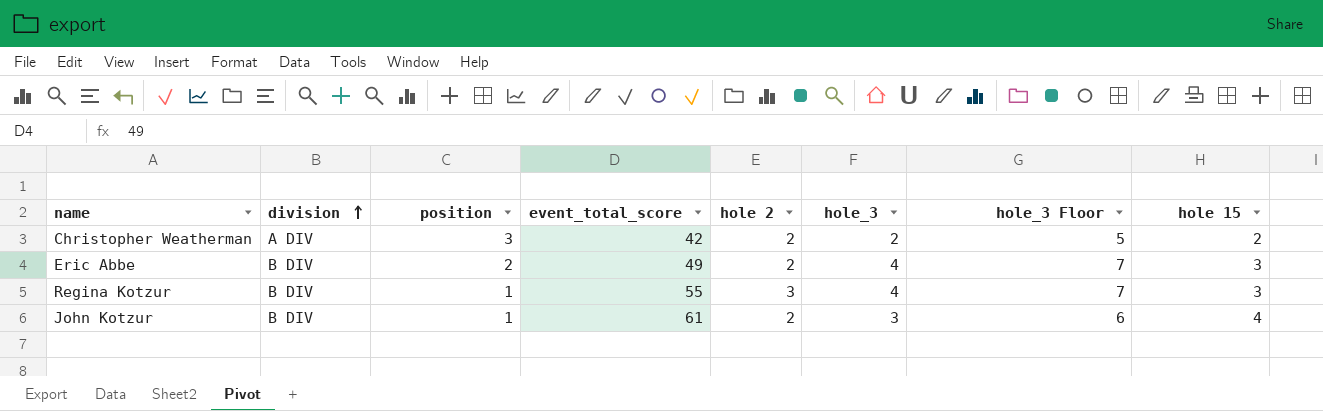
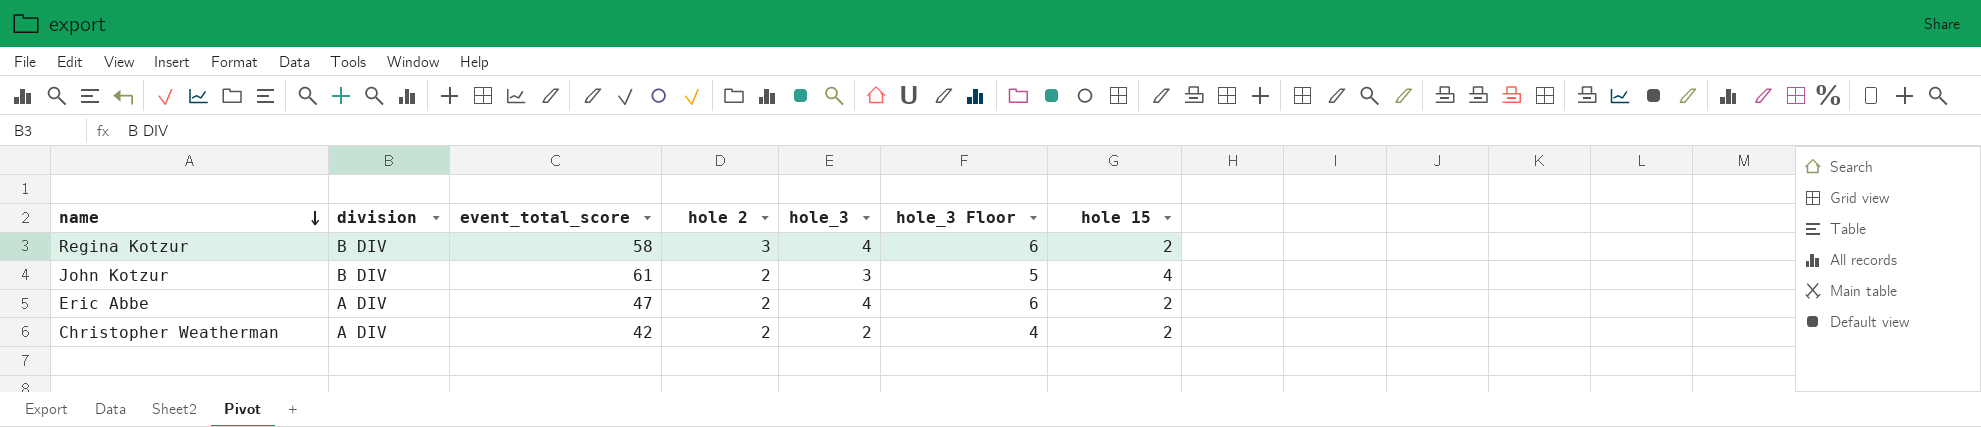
row order: division ascending -> name descending
column position | position: 3 -> none
column hole_3 Floor | formula: [hole_3] + 3 -> [hole_3] + 2
Regina Kotzur | event_total_score: 55 -> 58
Regina Kotzur | hole 15: 3 -> 2
Eric Abbe | division: B DIV -> A DIV
Eric Abbe | event_total_score: 49 -> 47
Eric Abbe | hole 15: 3 -> 2

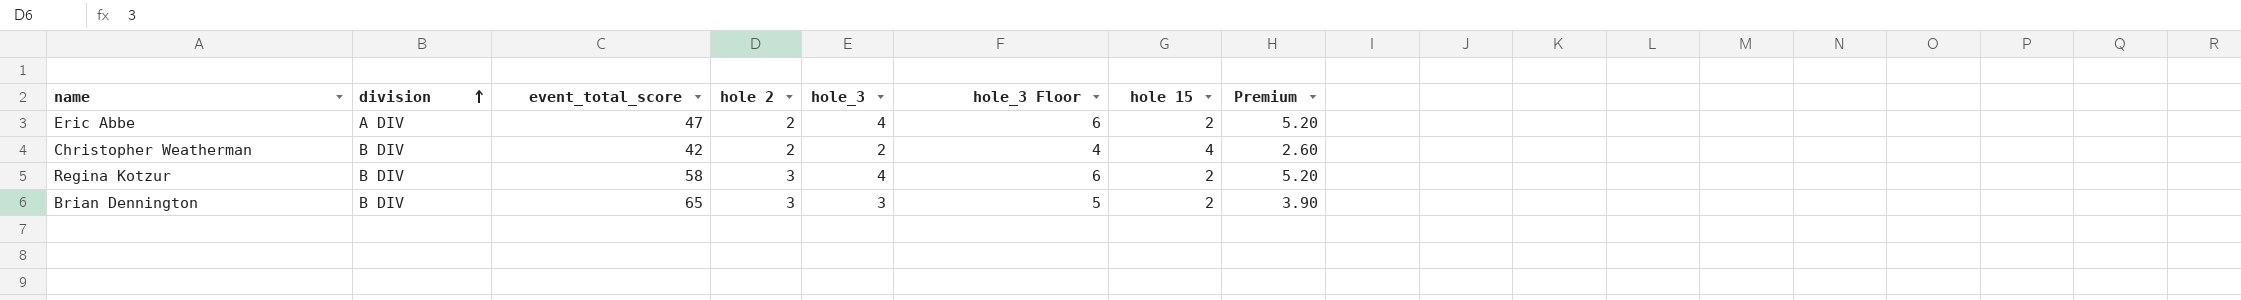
row order: name descending -> division ascending
column Premium | formula: none -> [hole_3] * 1.3
row John Kotzur: B DIV | 61 | 2 | 3 | 5 | 4 -> none
Christopher Weatherman | division: A DIV -> B DIV
Christopher Weatherman | hole 15: 2 -> 4
row Brian Dennington: none -> B DIV | 65 | 3 | 3 | 5 | 2 | 3.90

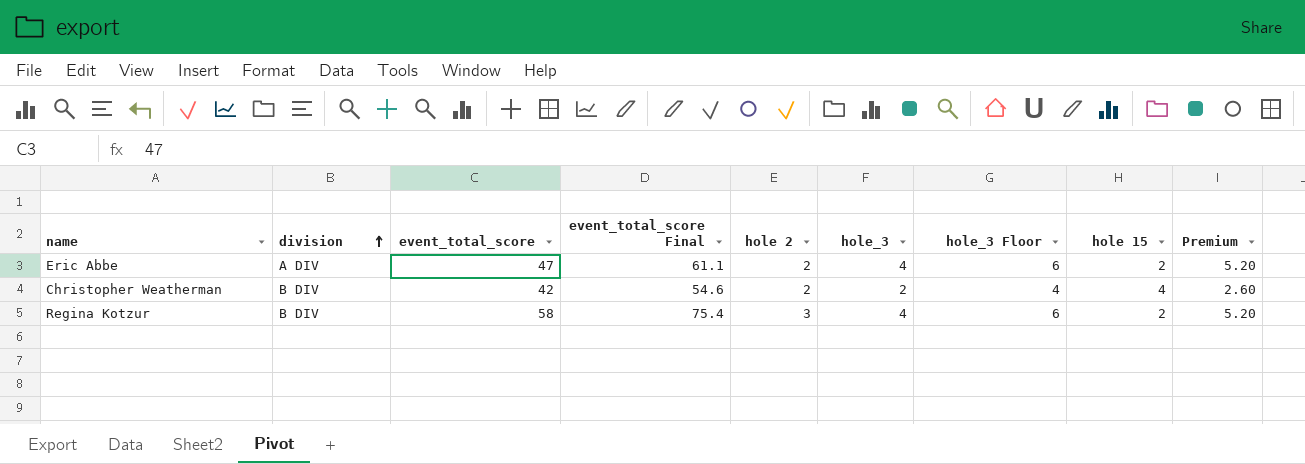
column event_total_score Final | formula: none -> [event_total_score] * 1.3
row Brian Dennington: B DIV | 65 | 3 | 3 | 5 | 2 | 3.90 -> none

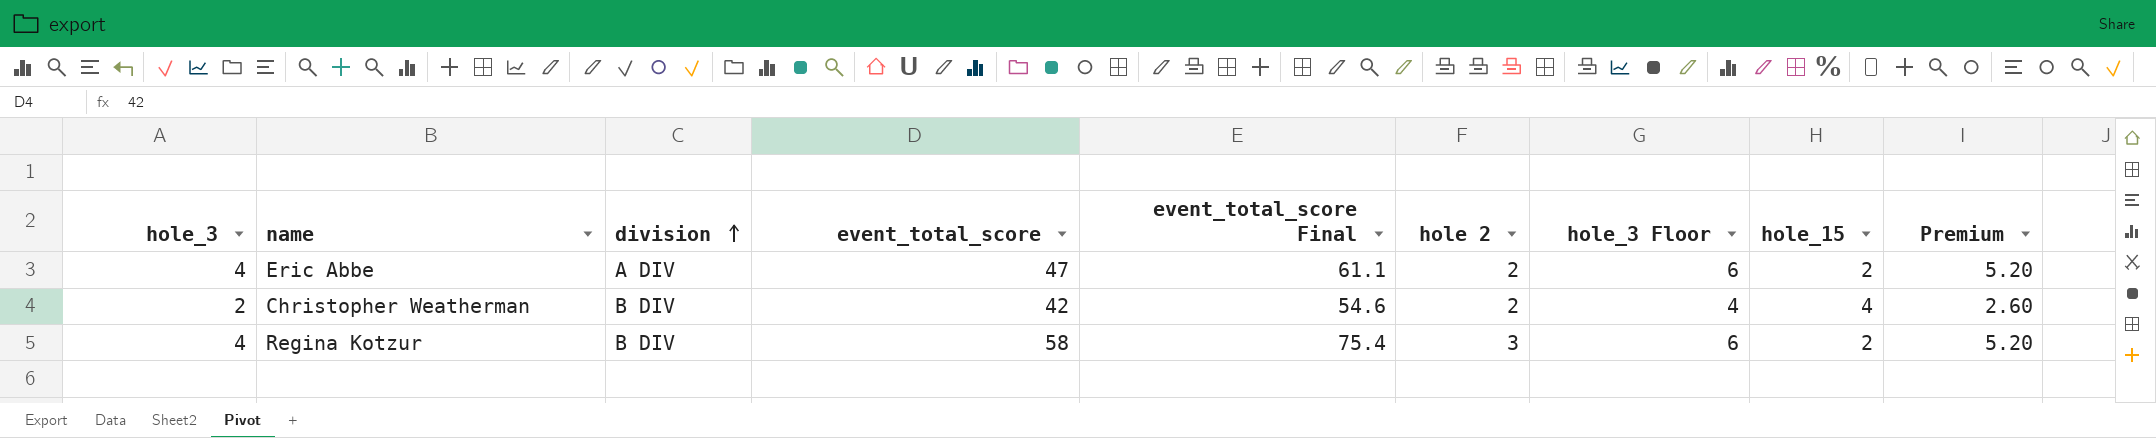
column hole_3 | position: 6 -> 1
column name: hole 15 -> hole_15

